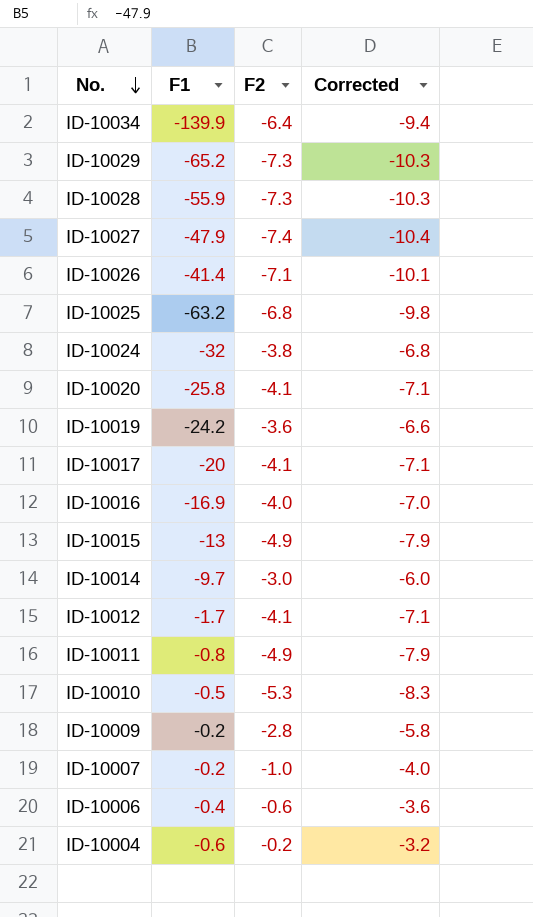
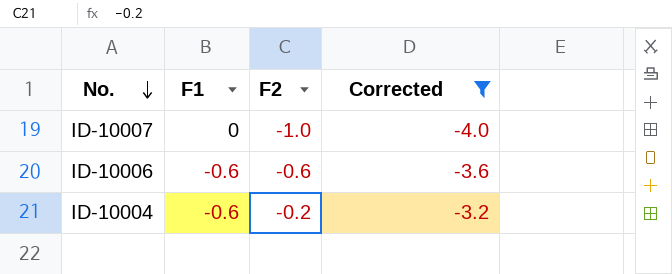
filter: none -> Corrected >= -4.0
ID-10007 | F1: -0.2 -> 0
ID-10006 | F1: -0.4 -> -0.6

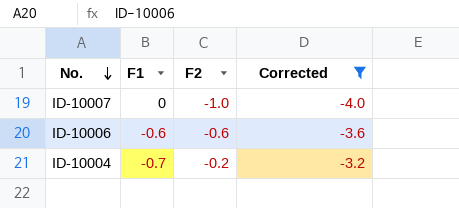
ID-10004 | F1: -0.6 -> -0.7

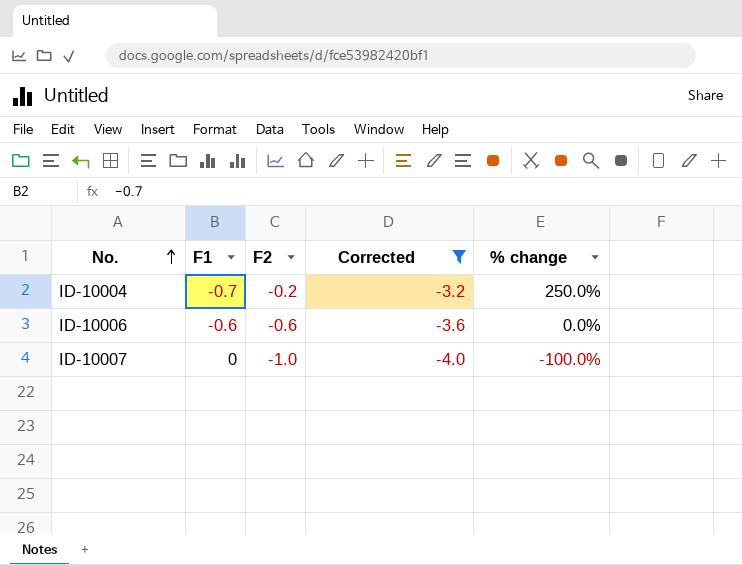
row order: No. descending -> No. ascending
column % change | formula: none -> ([F1] - [F2]) / [F2]

